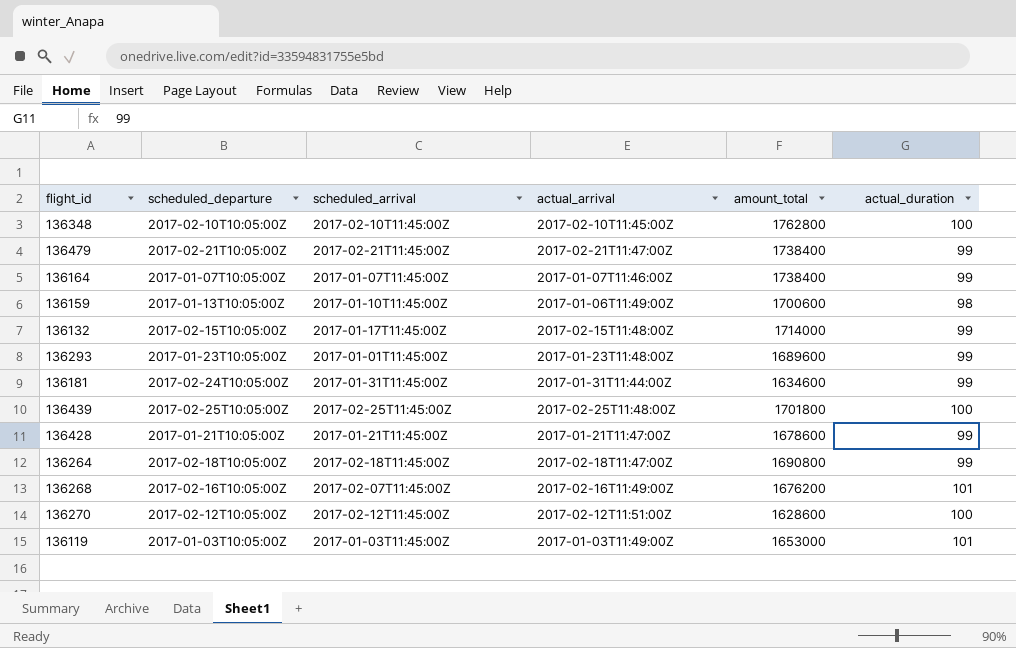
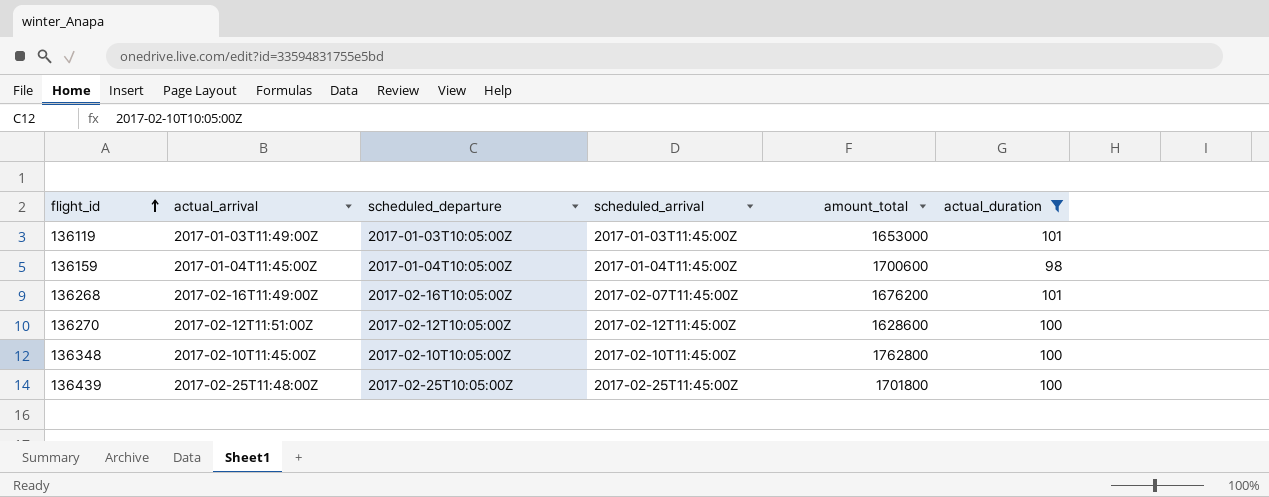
filter: none -> actual_duration != 99
row order: none -> flight_id ascending
column actual_arrival | position: 4 -> 2
136159 | actual_arrival: 2017-01-06T11:49:00Z -> 2017-01-04T11:45:00Z
136159 | scheduled_departure: 2017-01-13T10:05:00Z -> 2017-01-04T10:05:00Z
136159 | scheduled_arrival: 2017-01-10T11:45:00Z -> 2017-01-04T11:45:00Z

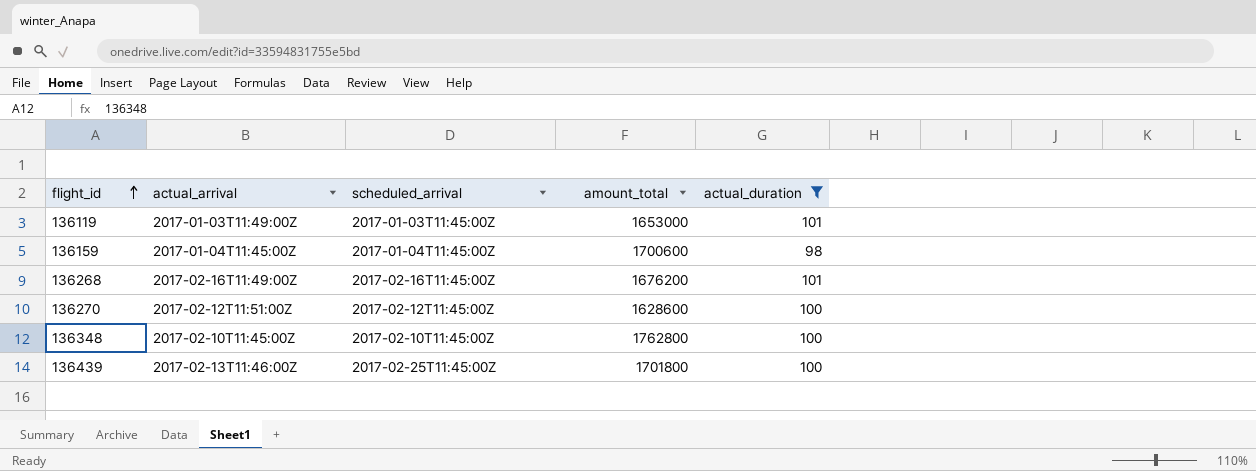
column scheduled_departure | position: 3 -> none
136268 | scheduled_arrival: 2017-02-07T11:45:00Z -> 2017-02-16T11:45:00Z
136439 | actual_arrival: 2017-02-25T11:48:00Z -> 2017-02-13T11:46:00Z

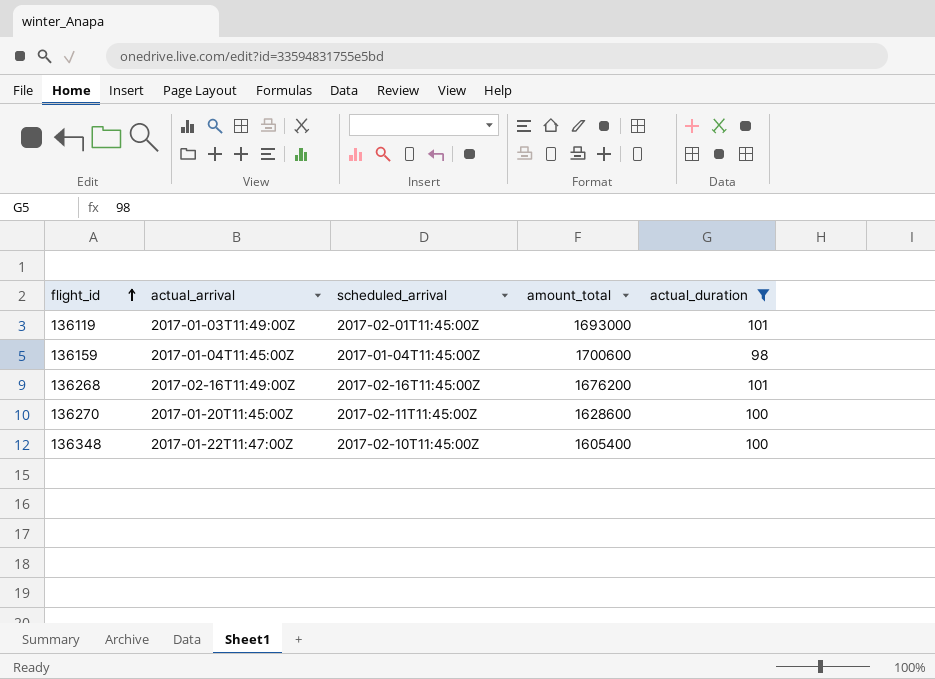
row 136439: 2017-02-13T11:46:00Z | 2017-02-25T11:45:00Z | 1701800 | 100 -> none
136119 | scheduled_arrival: 2017-01-03T11:45:00Z -> 2017-02-01T11:45:00Z
136119 | amount_total: 1653000 -> 1693000
136270 | actual_arrival: 2017-02-12T11:51:00Z -> 2017-01-20T11:45:00Z
136270 | scheduled_arrival: 2017-02-12T11:45:00Z -> 2017-02-11T11:45:00Z
136348 | actual_arrival: 2017-02-10T11:45:00Z -> 2017-01-22T11:47:00Z
136348 | amount_total: 1762800 -> 1605400

